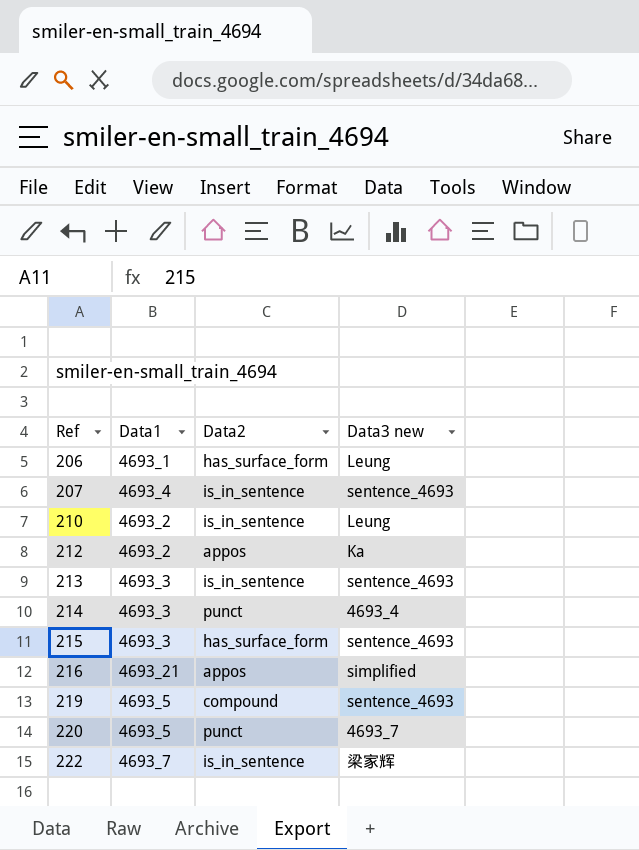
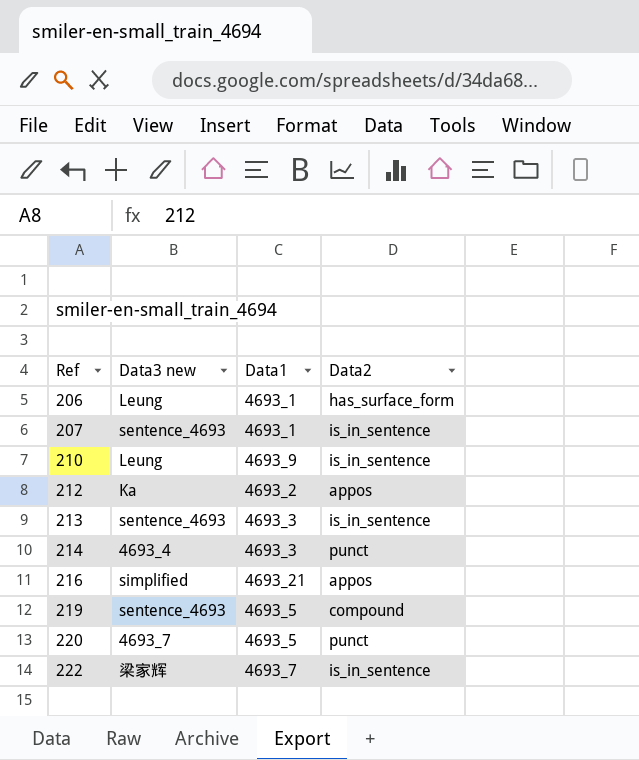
column Data3 new | position: 4 -> 2
row 215: 4693_3 | has_surface_form | sentence_4693 -> none
207 | Data1: 4693_4 -> 4693_1
210 | Data1: 4693_2 -> 4693_9

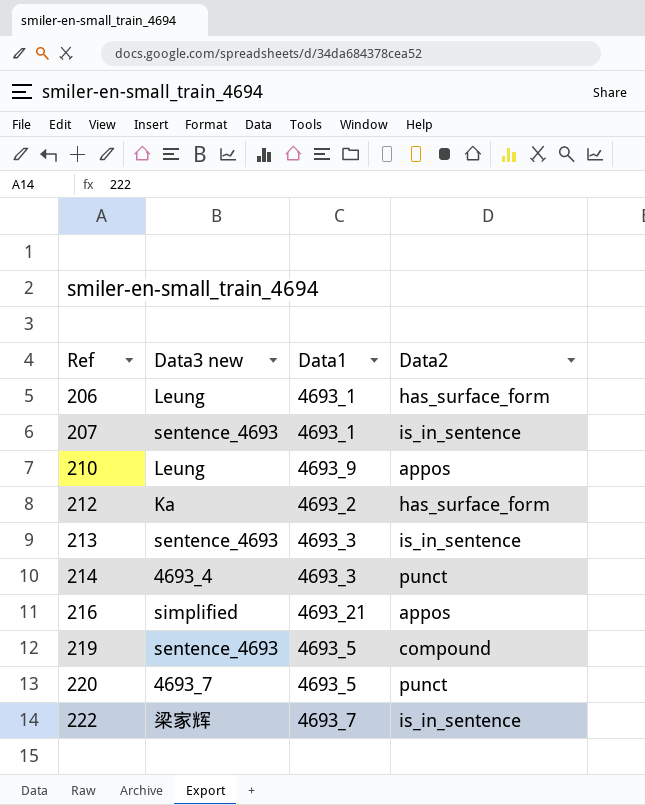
210 | Data2: is_in_sentence -> appos
212 | Data2: appos -> has_surface_form

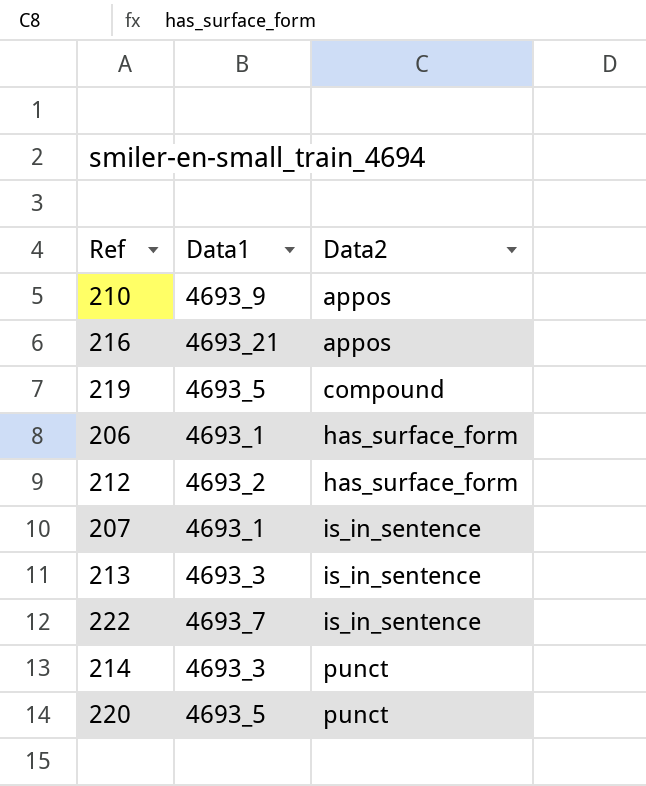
row order: Ref ascending -> Data2 ascending
column Data3 new | position: 2 -> none

